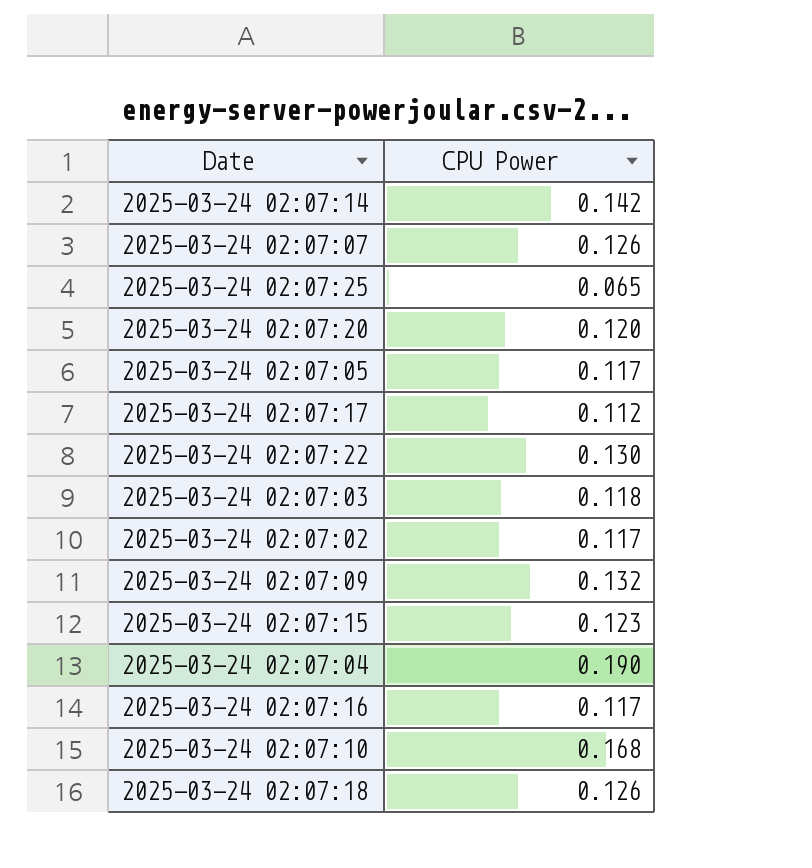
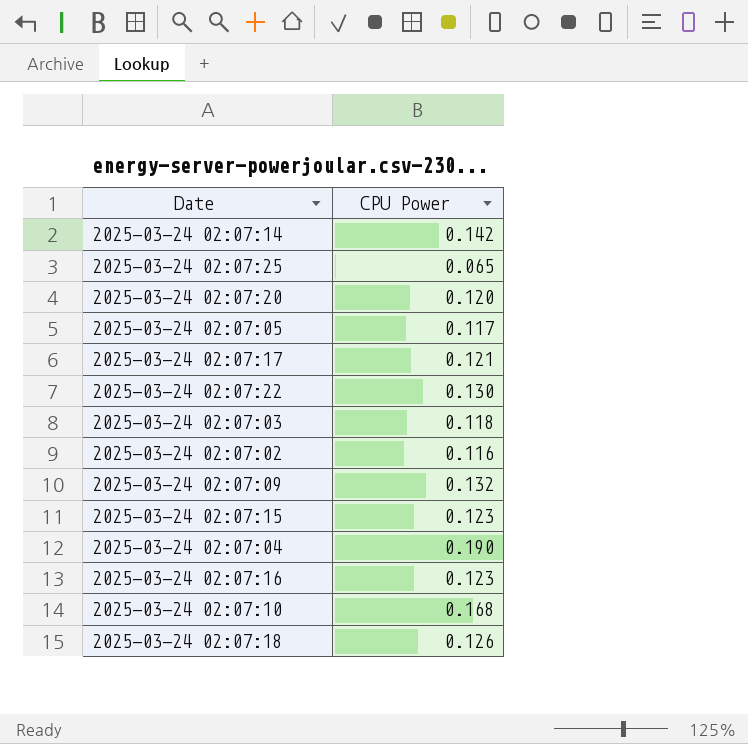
row 2025-03-24 02:07:07: 0.126 -> none
2025-03-24 02:07:17 | CPU Power: 0.112 -> 0.121
2025-03-24 02:07:02 | CPU Power: 0.117 -> 0.116
2025-03-24 02:07:16 | CPU Power: 0.117 -> 0.123

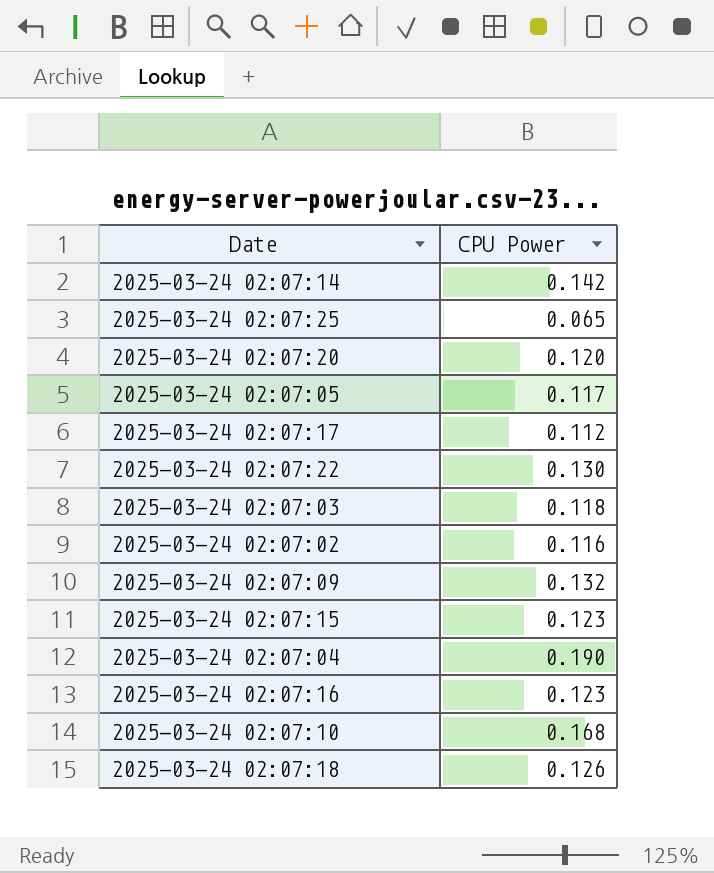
2025-03-24 02:07:17 | CPU Power: 0.121 -> 0.112

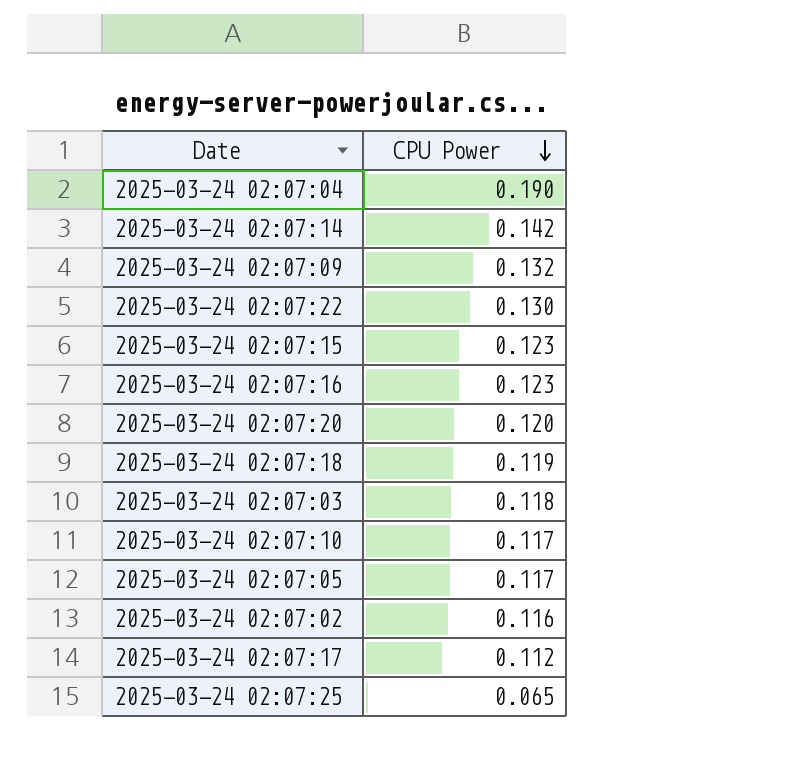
row order: none -> CPU Power descending
2025-03-24 02:07:18 | CPU Power: 0.126 -> 0.119
2025-03-24 02:07:10 | CPU Power: 0.168 -> 0.117

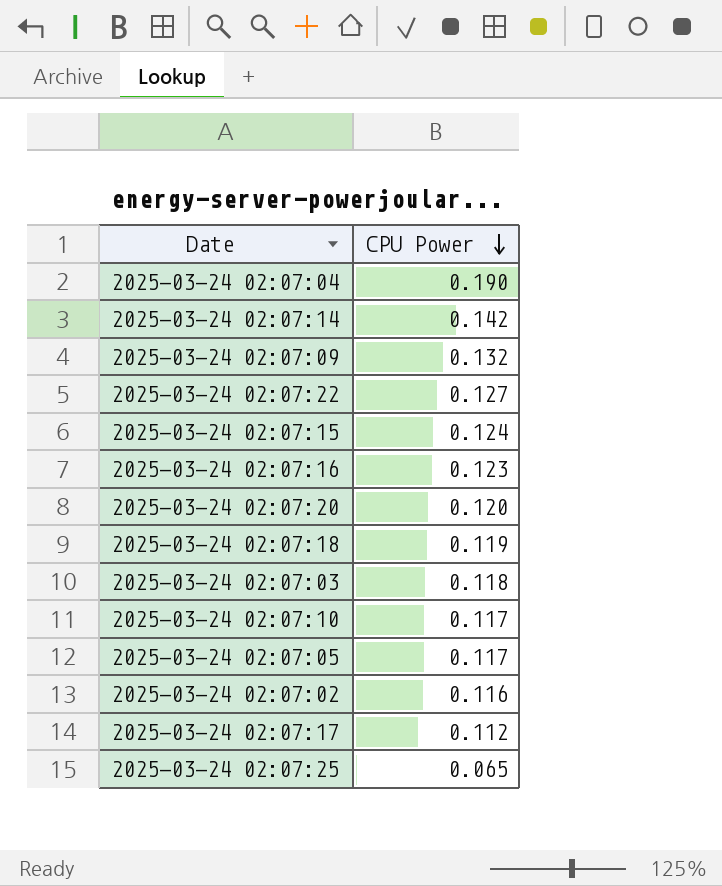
2025-03-24 02:07:22 | CPU Power: 0.130 -> 0.127
2025-03-24 02:07:15 | CPU Power: 0.123 -> 0.124

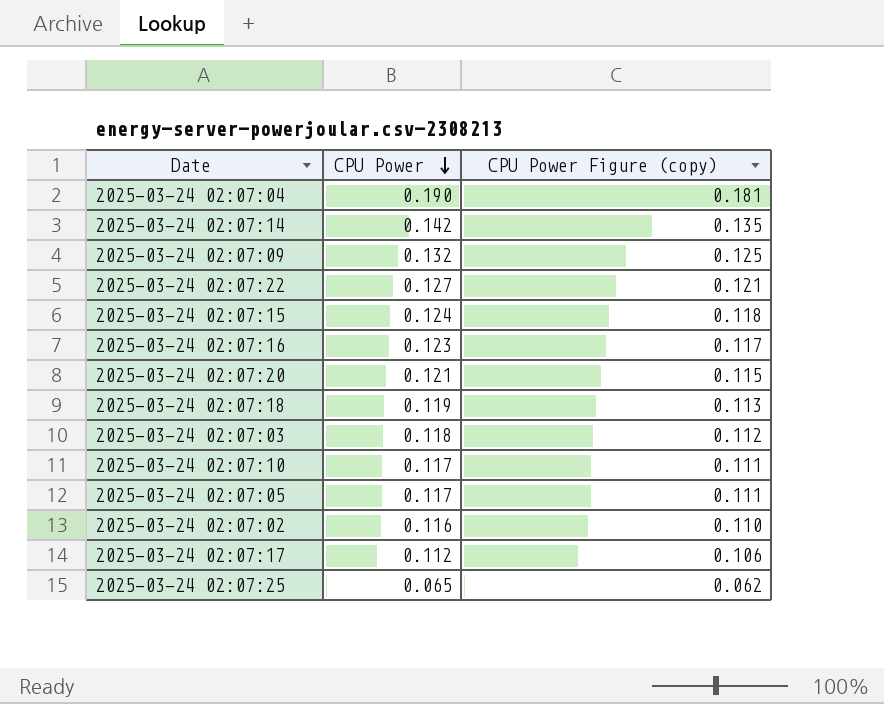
column CPU Power Figure (copy) | formula: none -> [CPU Power] * 0.95
2025-03-24 02:07:20 | CPU Power: 0.120 -> 0.121

